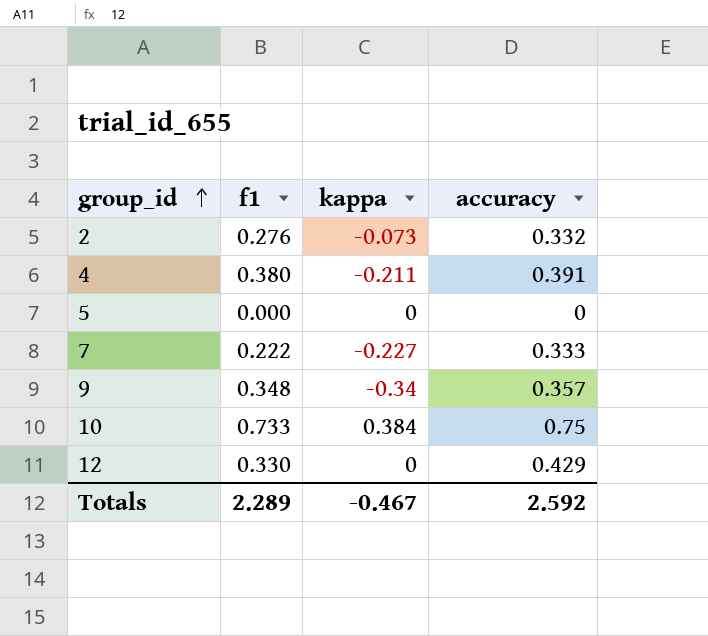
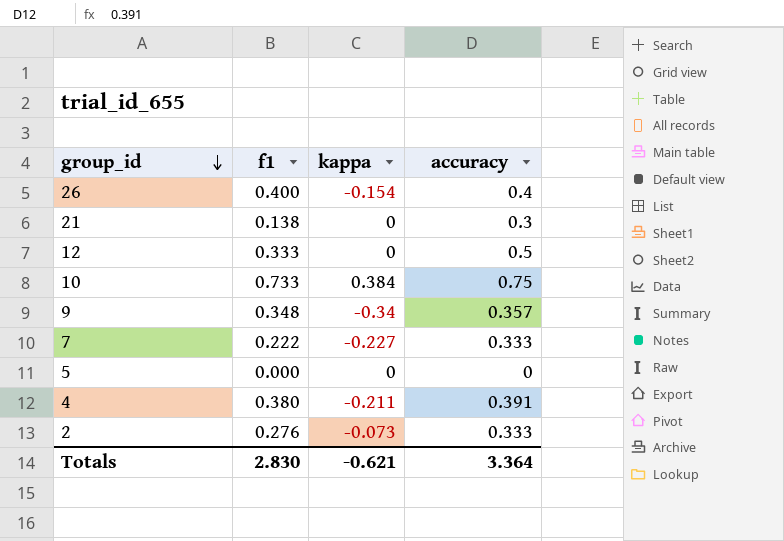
row order: group_id ascending -> group_id descending
row 26: none -> 0.400 | -0.154 | 0.4
row 21: none -> 0.138 | 0 | 0.3
12 | f1: 0.330 -> 0.333
12 | accuracy: 0.429 -> 0.5
2 | accuracy: 0.332 -> 0.333
Totals | f1: 2.289 -> 2.830
Totals | kappa: -0.467 -> -0.621
Totals | accuracy: 2.592 -> 3.364

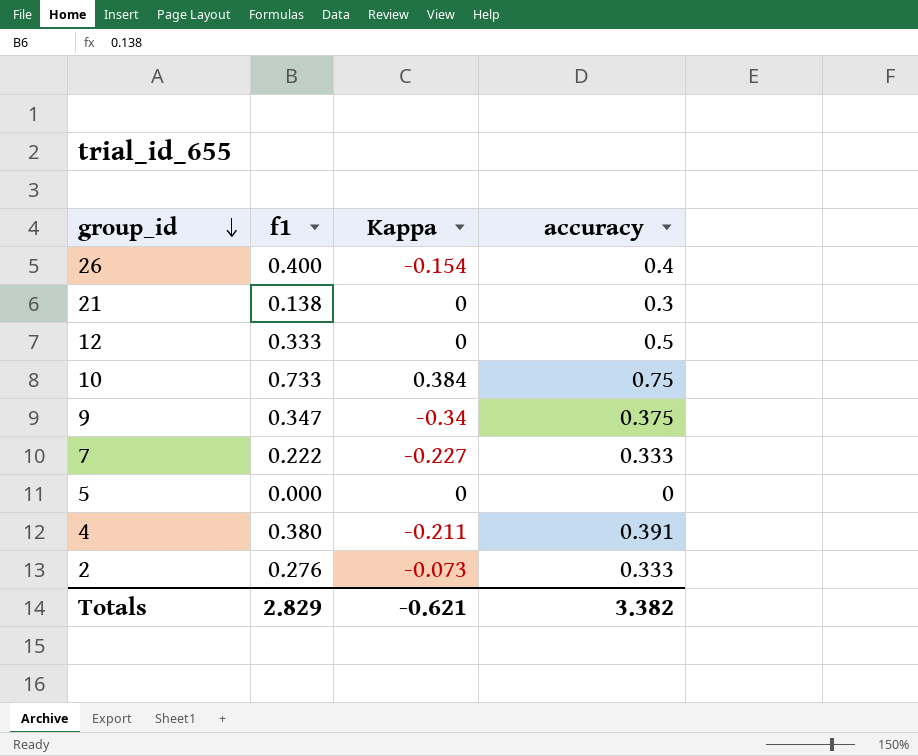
column name: kappa -> Kappa
9 | f1: 0.348 -> 0.347
9 | accuracy: 0.357 -> 0.375
Totals | f1: 2.830 -> 2.829
Totals | accuracy: 3.364 -> 3.382

